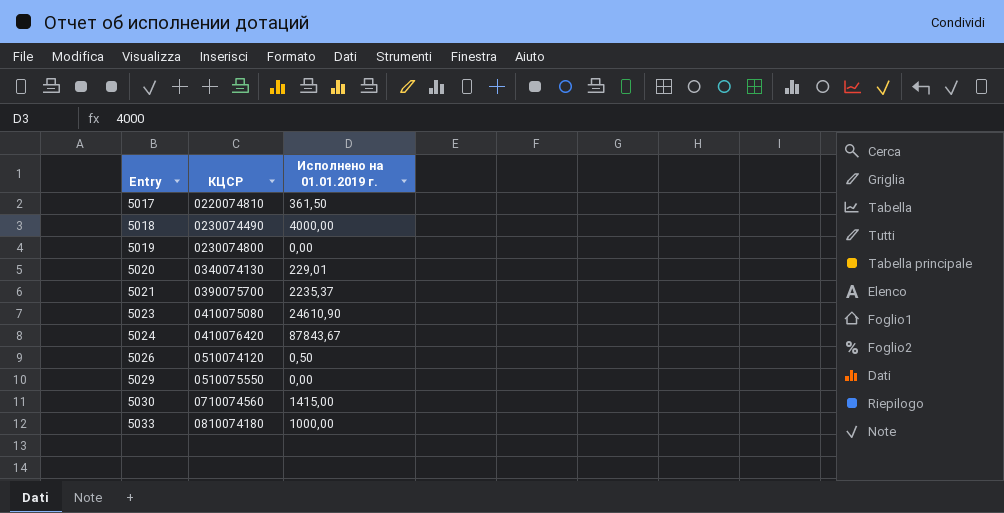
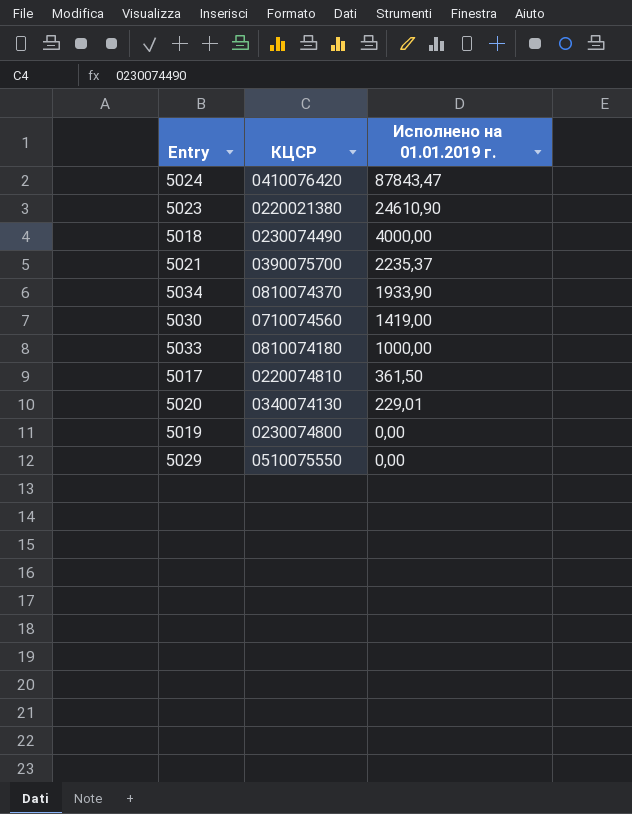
row order: Entry ascending -> Исполнено на 01.01.2019 г. descending
row 5026: 0510074120 | 0,50 -> none
5024 | Исполнено на 01.01.2019 г.: 87843,67 -> 87843,47
5023 | КЦСР: 0410075080 -> 0220021380
row 5034: none -> 0810074370 | 1933,90
5030 | Исполнено на 01.01.2019 г.: 1415,00 -> 1419,00

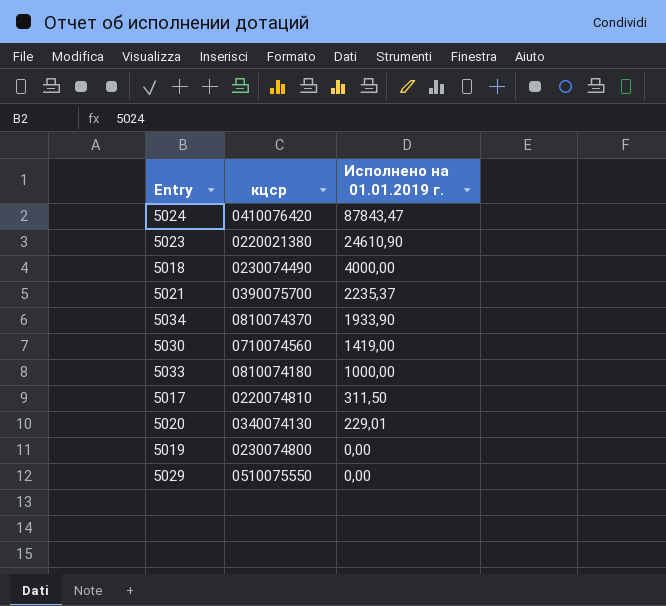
column name: КЦСР -> кцср
5017 | Исполнено на 01.01.2019 г.: 361,50 -> 311,50

